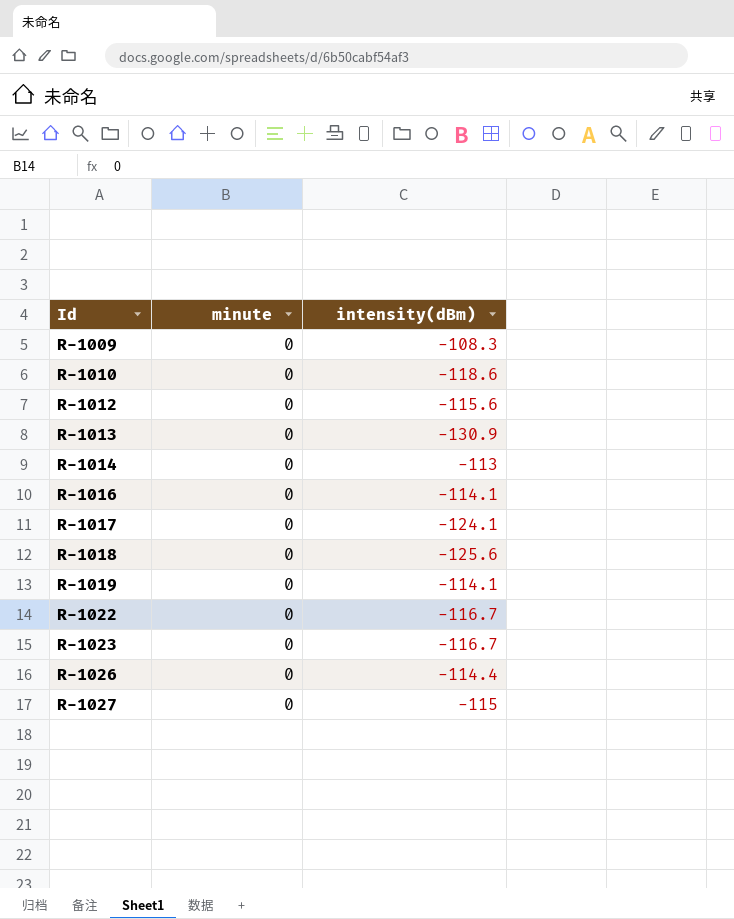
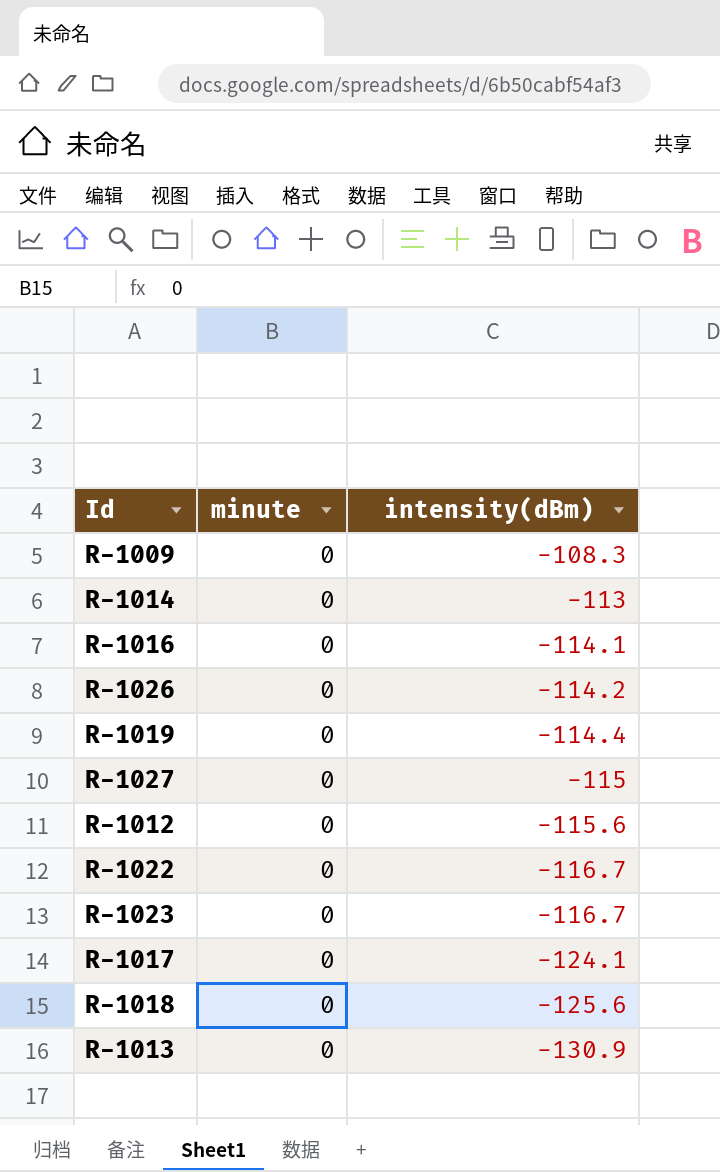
row order: Id ascending -> intensity(dBm) descending
row R-1010: 0 | -118.6 -> none
R-1026 | intensity(dBm): -114.4 -> -114.2
R-1019 | intensity(dBm): -114.1 -> -114.4

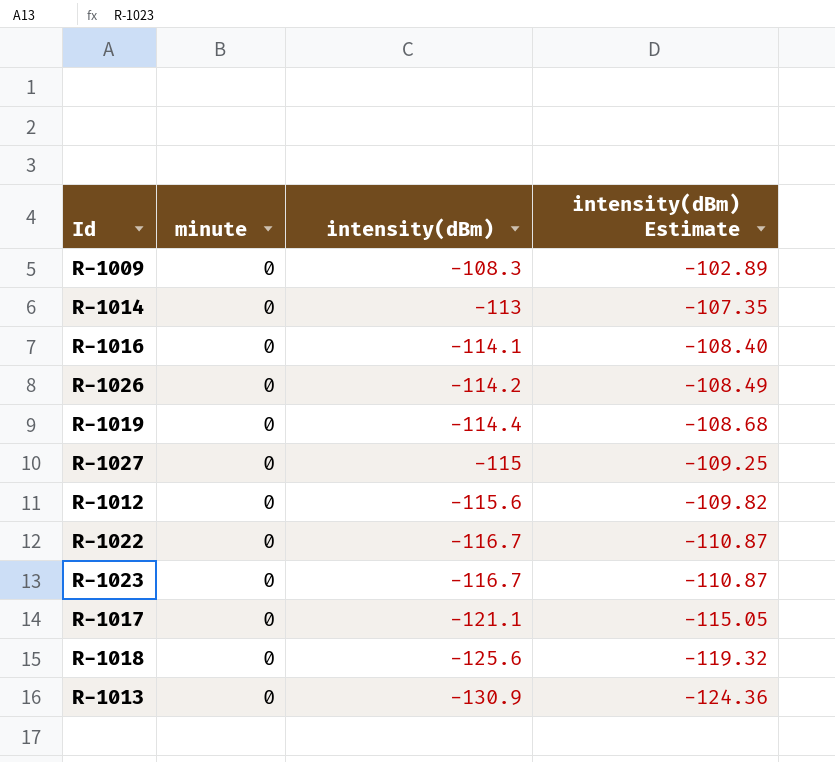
column intensity(dBm) Estimate | formula: none -> [intensity(dBm)] * 0.95
R-1017 | intensity(dBm): -124.1 -> -121.1

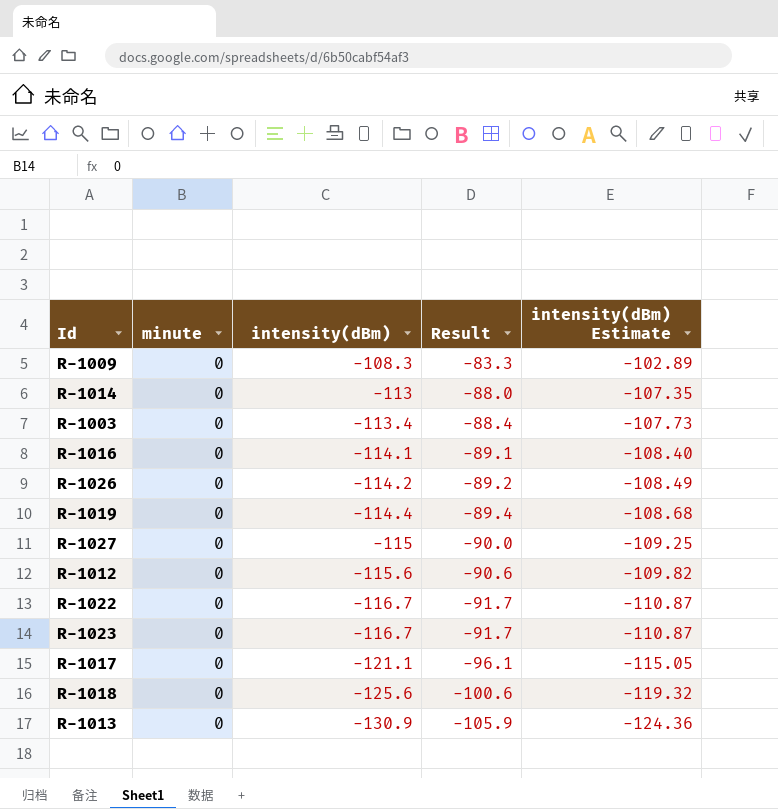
column Result | formula: none -> [intensity(dBm)] + 25
row R-1003: none -> 0 | -113.4 | -88.4 | -107.73

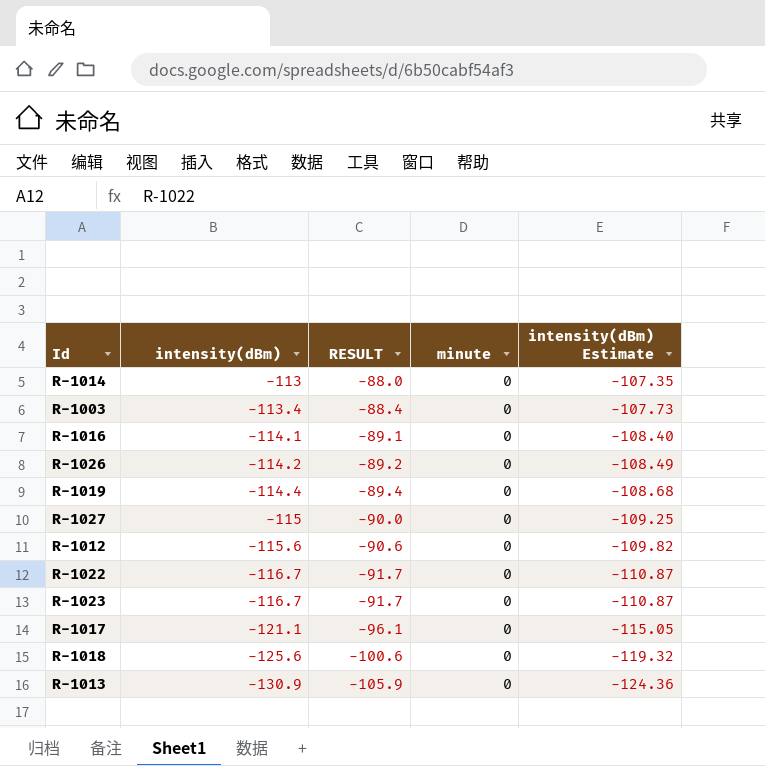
column name: Result -> RESULT
column minute | position: 2 -> 4
row R-1009: 0 | -108.3 | -83.3 | -102.89 -> none

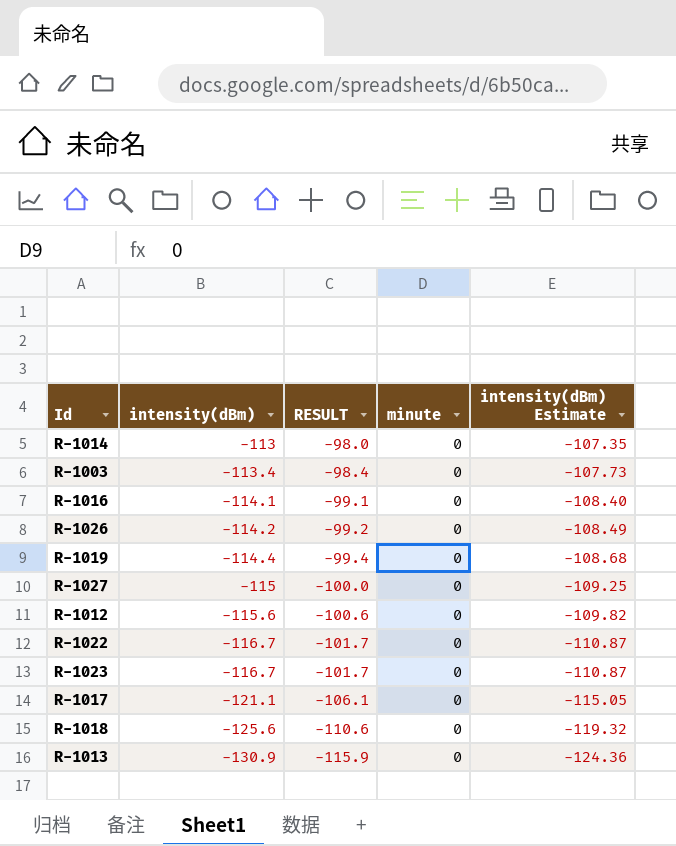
column RESULT | formula: [intensity(dBm)] + 25 -> [intensity(dBm)] + 15

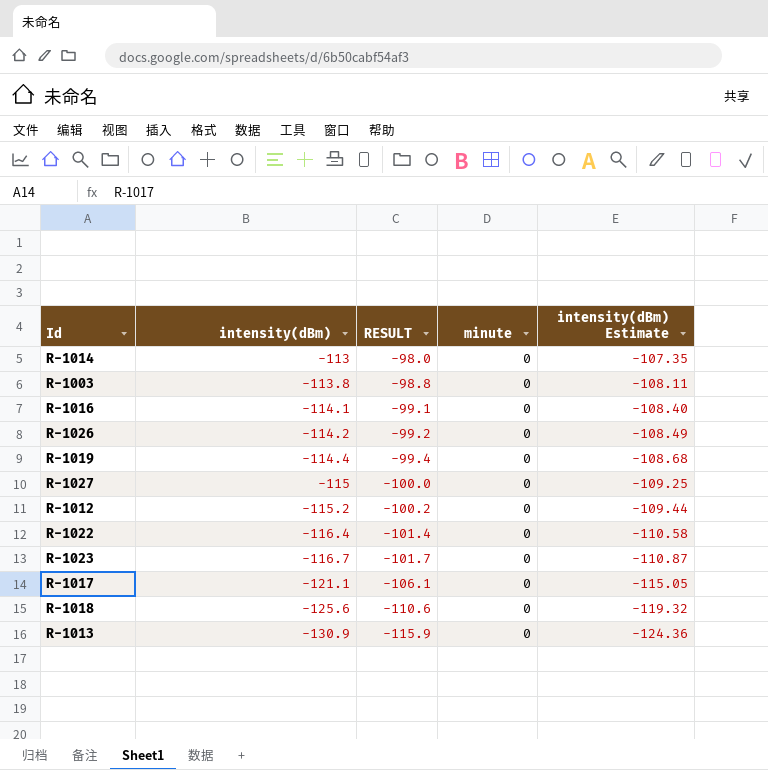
R-1003 | intensity(dBm): -113.4 -> -113.8
R-1003 | RESULT: -98.4 -> -98.8
R-1003 | intensity(dBm) Estimate: -107.73 -> -108.11
R-1012 | intensity(dBm): -115.6 -> -115.2
R-1012 | RESULT: -100.6 -> -100.2
R-1012 | intensity(dBm) Estimate: -109.82 -> -109.44
R-1022 | intensity(dBm): -116.7 -> -116.4
R-1022 | RESULT: -101.7 -> -101.4
R-1022 | intensity(dBm) Estimate: -110.87 -> -110.58

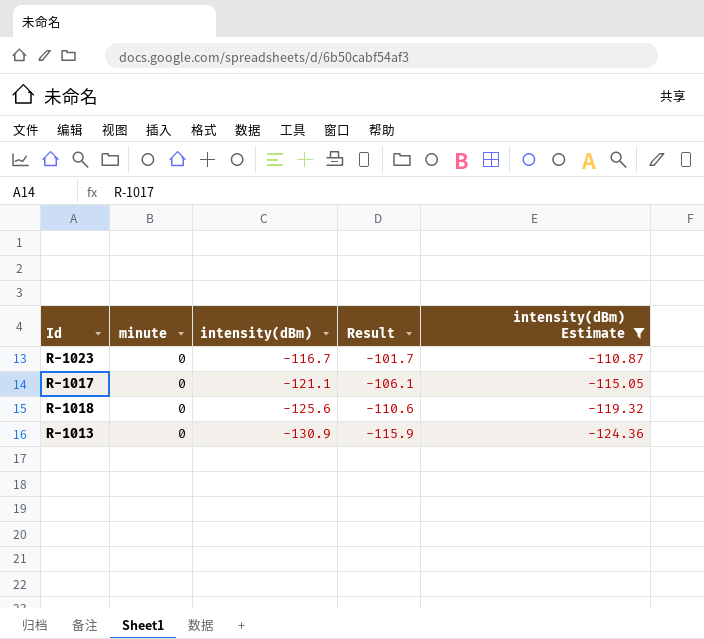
filter: none -> intensity(dBm) Estimate <= -110.87
column minute | position: 4 -> 2
column name: RESULT -> Result

